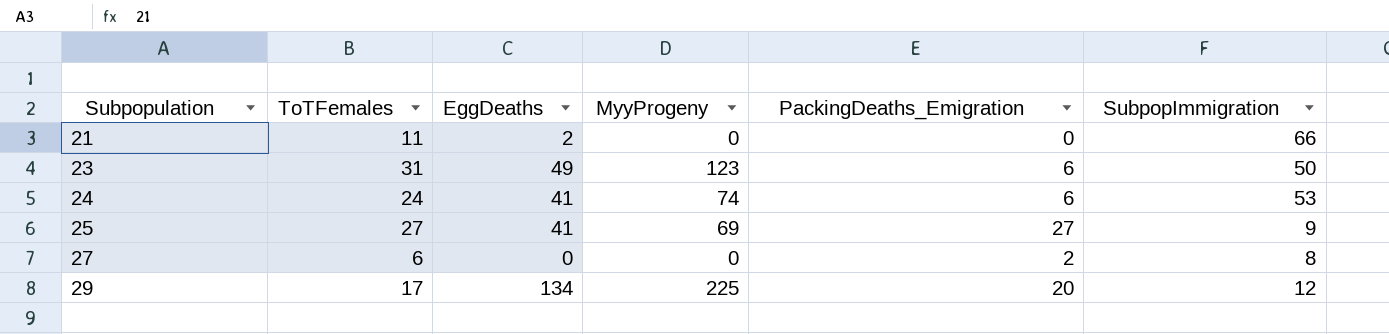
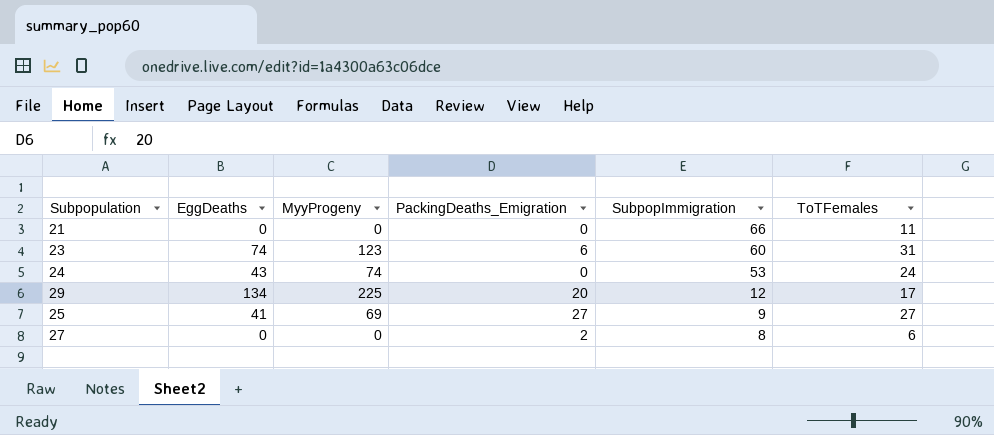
row order: Subpopulation ascending -> SubpopImmigration descending
column ToTFemales | position: 2 -> 6
21 | EggDeaths: 2 -> 0
23 | EggDeaths: 49 -> 74
23 | SubpopImmigration: 50 -> 60
24 | EggDeaths: 41 -> 43
24 | PackingDeaths_Emigration: 6 -> 0

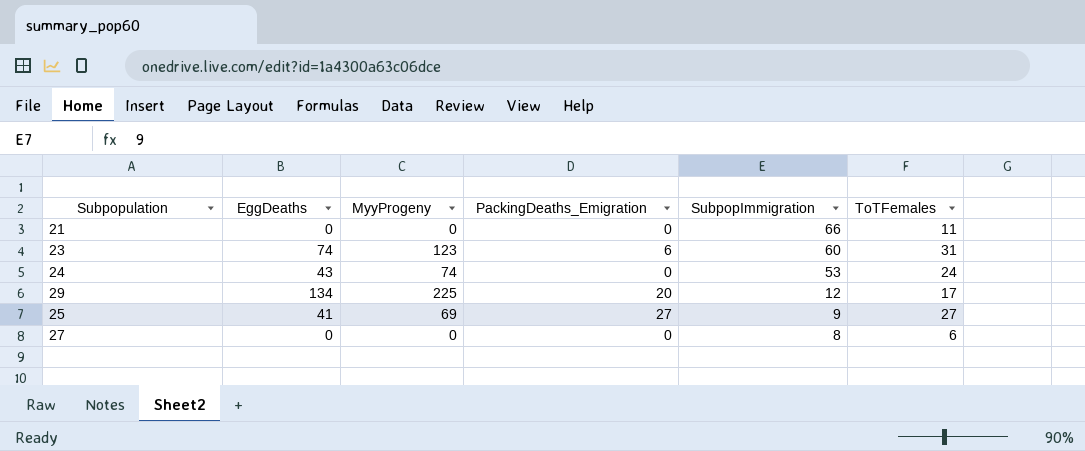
27 | PackingDeaths_Emigration: 2 -> 0

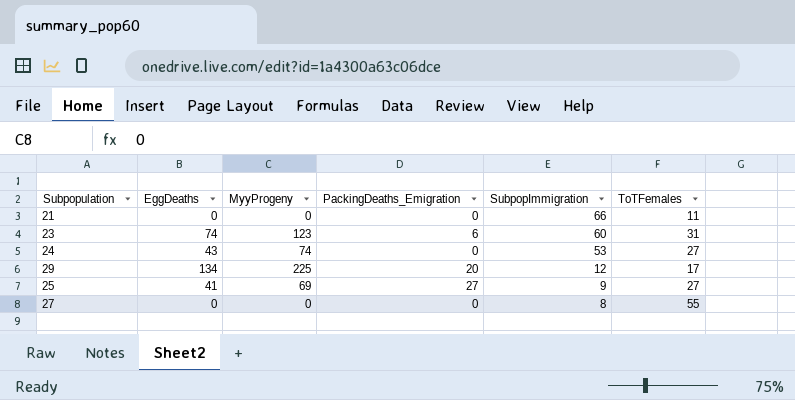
24 | ToTFemales: 24 -> 27
27 | ToTFemales: 6 -> 55

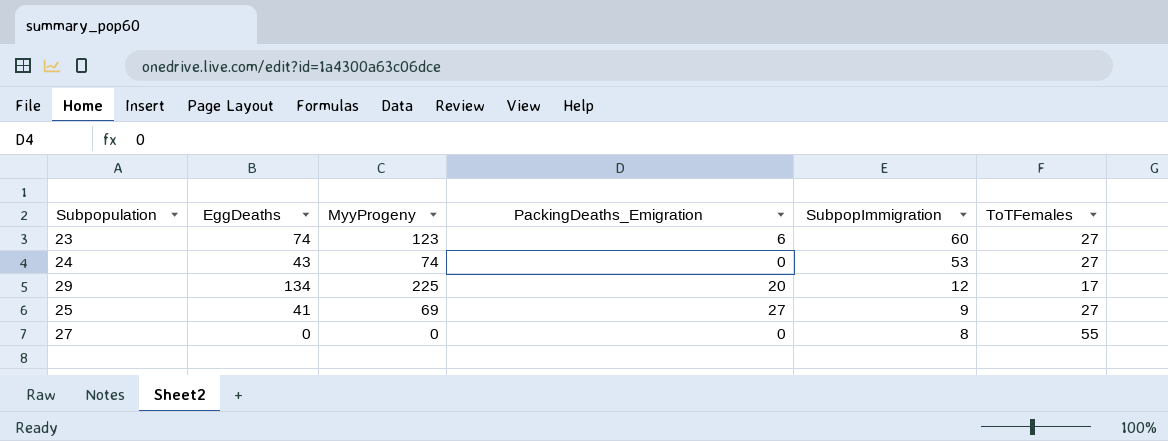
row 21: 0 | 0 | 0 | 66 | 11 -> none
23 | ToTFemales: 31 -> 27

